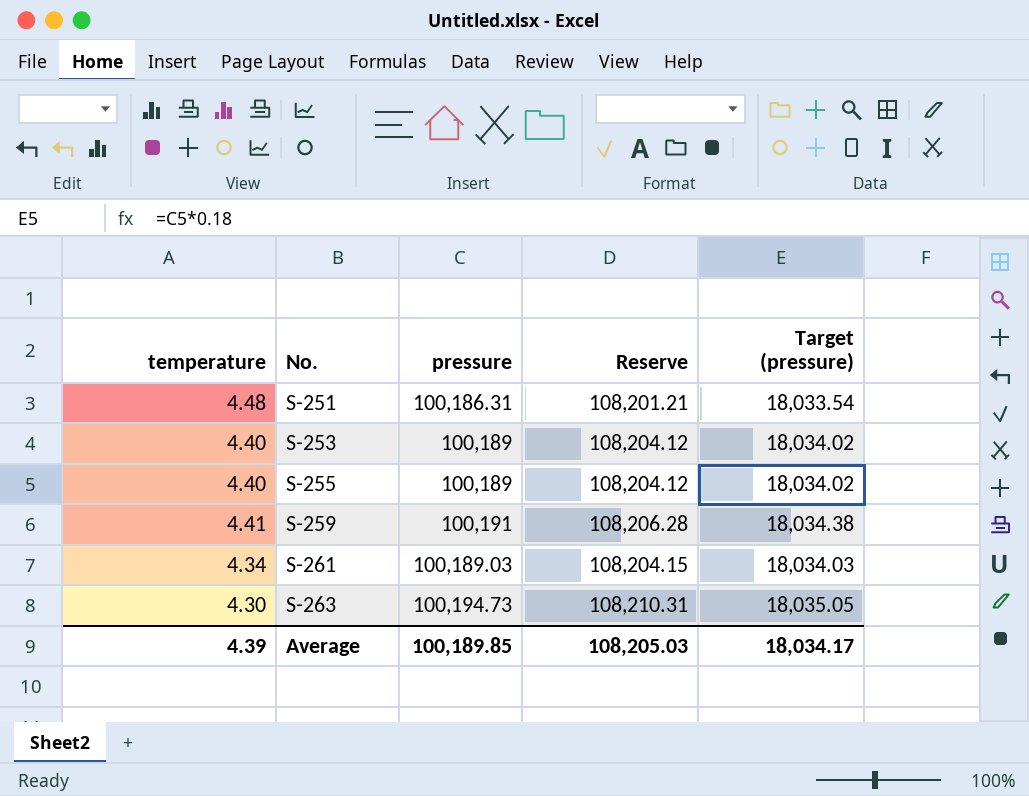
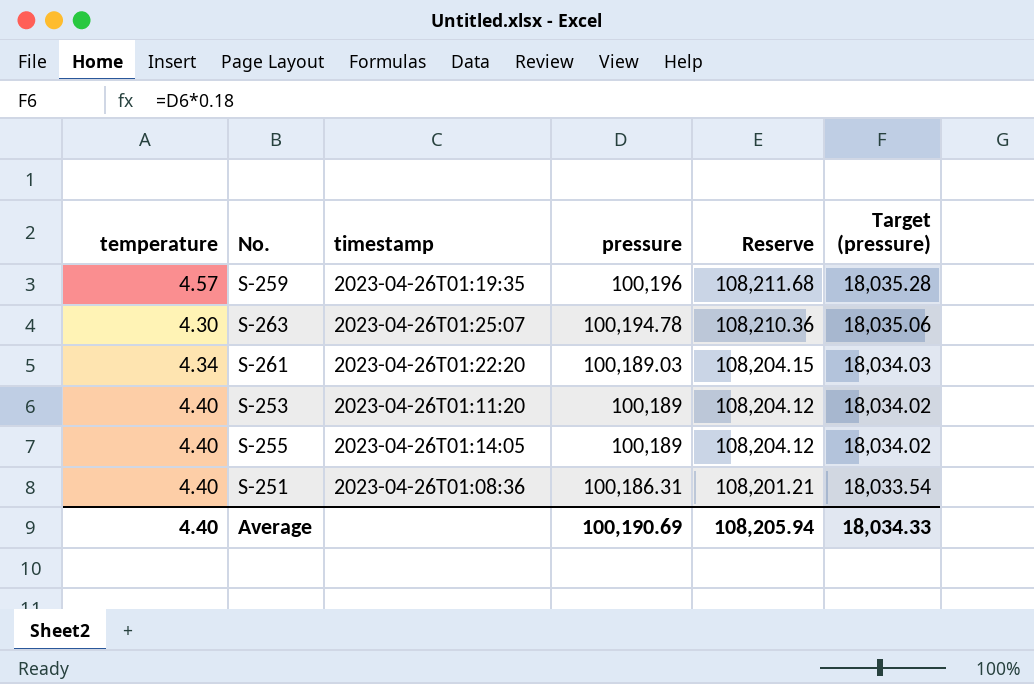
row order: No. ascending -> pressure descending
column timestamp | position: none -> 3
S-259 | temperature: 4.41 -> 4.57
S-259 | pressure: 100,191 -> 100,196
S-259 | Reserve: 108,206.28 -> 108,211.68
S-259 | Target (pressure): 18,034.38 -> 18,035.28
S-263 | pressure: 100,194.73 -> 100,194.78
S-263 | Reserve: 108,210.31 -> 108,210.36
S-263 | Target (pressure): 18,035.05 -> 18,035.06
S-251 | temperature: 4.48 -> 4.40
Average | temperature: 4.39 -> 4.40
Average | pressure: 100,189.85 -> 100,190.69
Average | Reserve: 108,205.03 -> 108,205.94
Average | Target (pressure): 18,034.17 -> 18,034.33

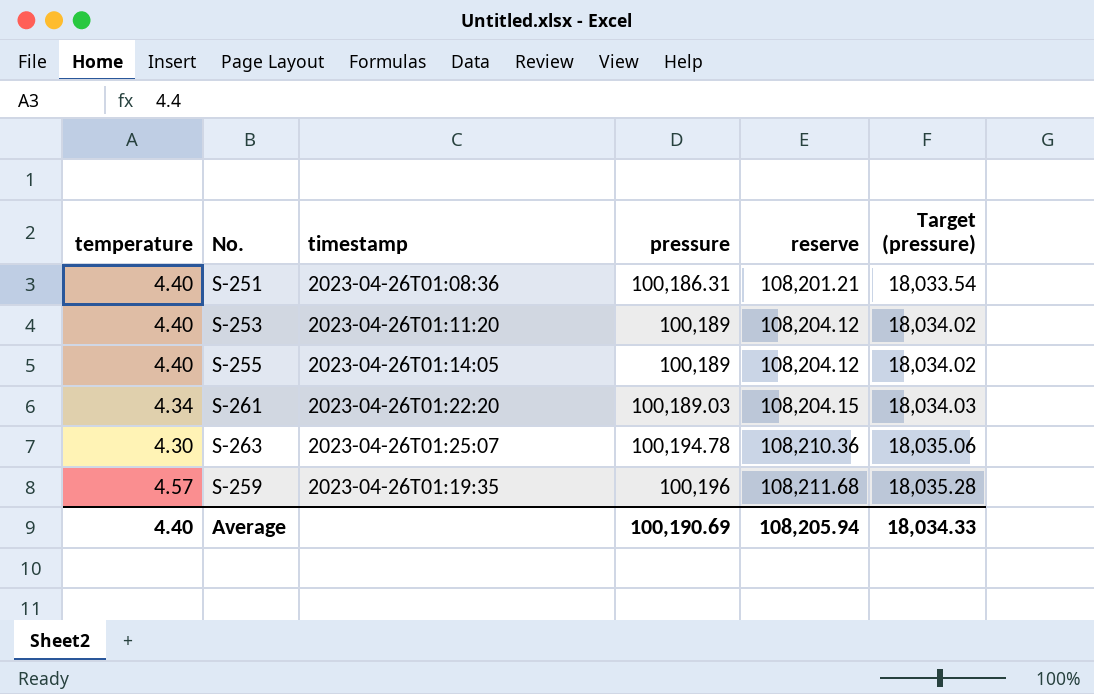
row order: pressure descending -> pressure ascending
column name: Reserve -> reserve

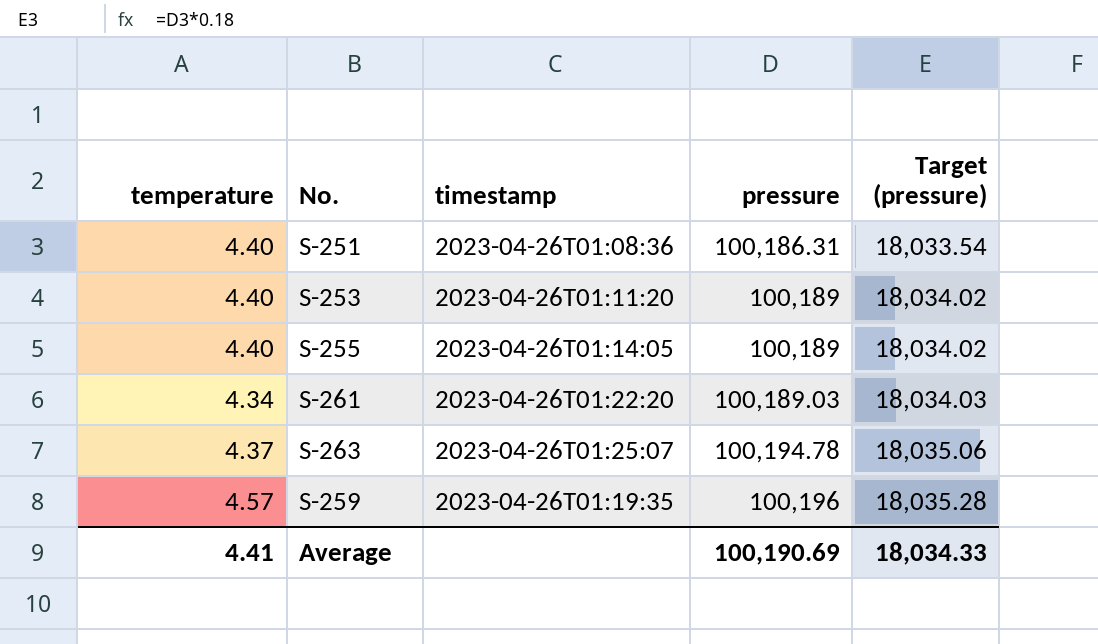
column reserve | formula: [pressure] * 1.08 -> none
S-263 | temperature: 4.30 -> 4.37
Average | temperature: 4.40 -> 4.41

